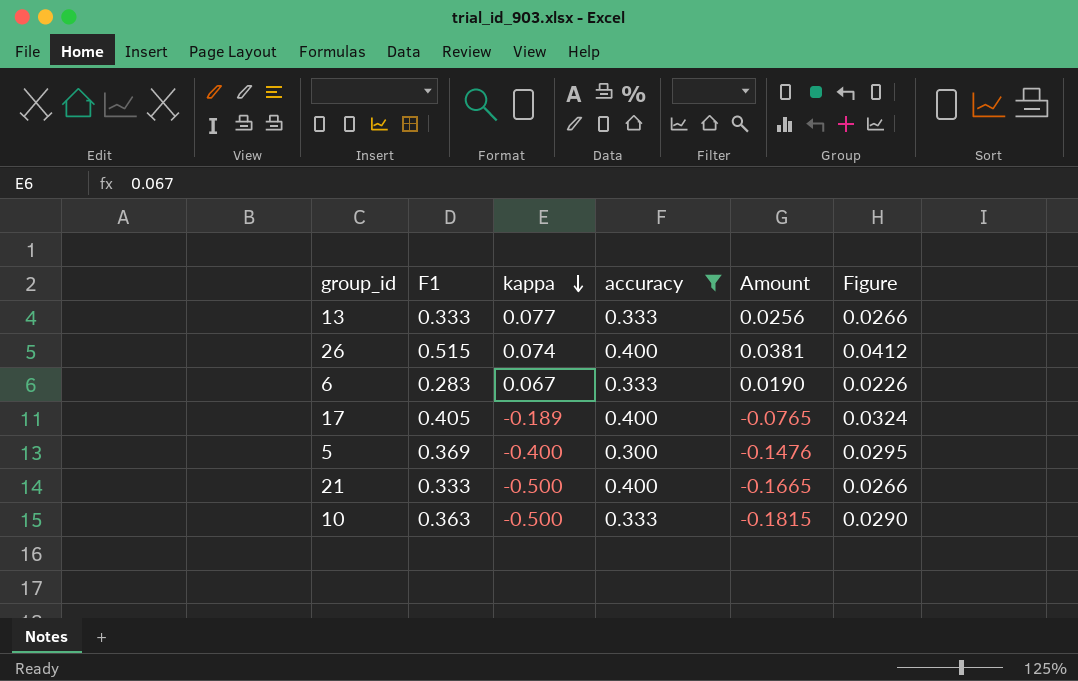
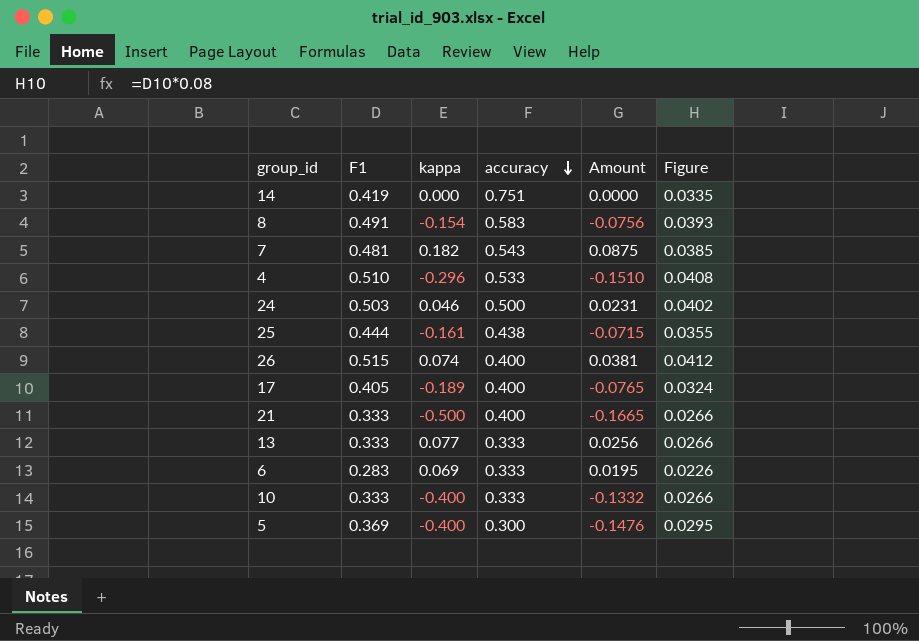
filter: accuracy <= 0.400 -> none
row order: kappa descending -> accuracy descending
6 | kappa: 0.067 -> 0.069
6 | Amount: 0.0190 -> 0.0195
10 | F1: 0.363 -> 0.333
10 | kappa: -0.500 -> -0.400
10 | Amount: -0.1815 -> -0.1332
10 | Figure: 0.0290 -> 0.0266

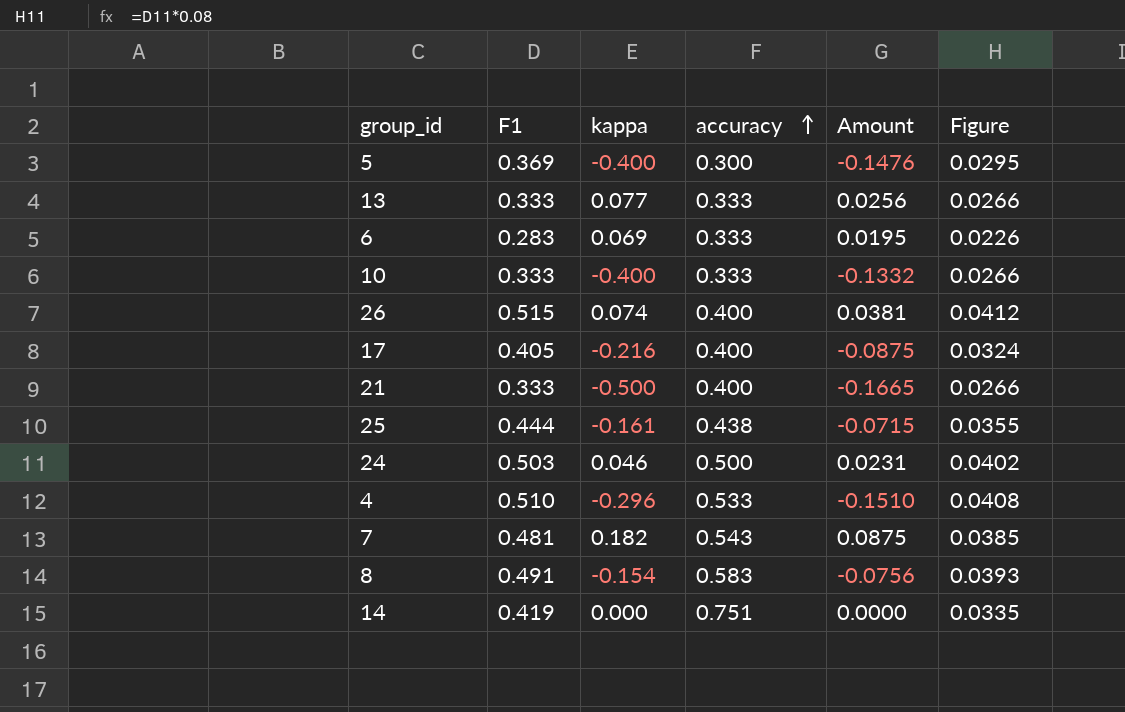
row order: accuracy descending -> accuracy ascending
17 | kappa: -0.189 -> -0.216
17 | Amount: -0.0765 -> -0.0875

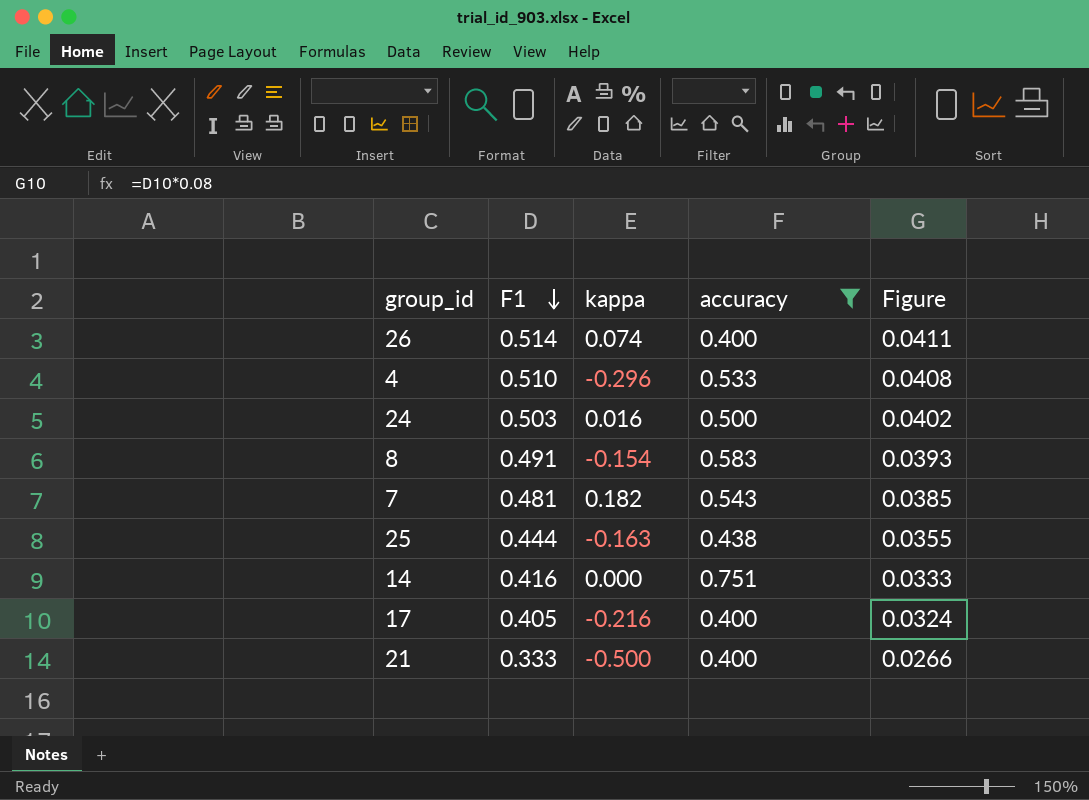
filter: none -> accuracy >= 0.400
row order: accuracy ascending -> F1 descending
column Amount | formula: [F1] * [kappa] -> none
26 | F1: 0.515 -> 0.514
26 | Figure: 0.0412 -> 0.0411
24 | kappa: 0.046 -> 0.016
25 | kappa: -0.161 -> -0.163
14 | F1: 0.419 -> 0.416
14 | Figure: 0.0335 -> 0.0333

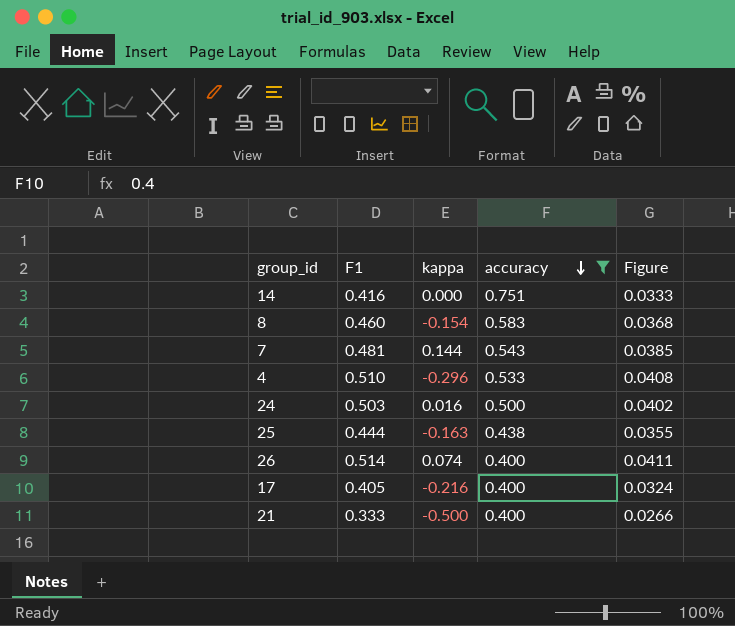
row order: F1 descending -> accuracy descending
8 | F1: 0.491 -> 0.460
8 | Figure: 0.0393 -> 0.0368
7 | kappa: 0.182 -> 0.144

